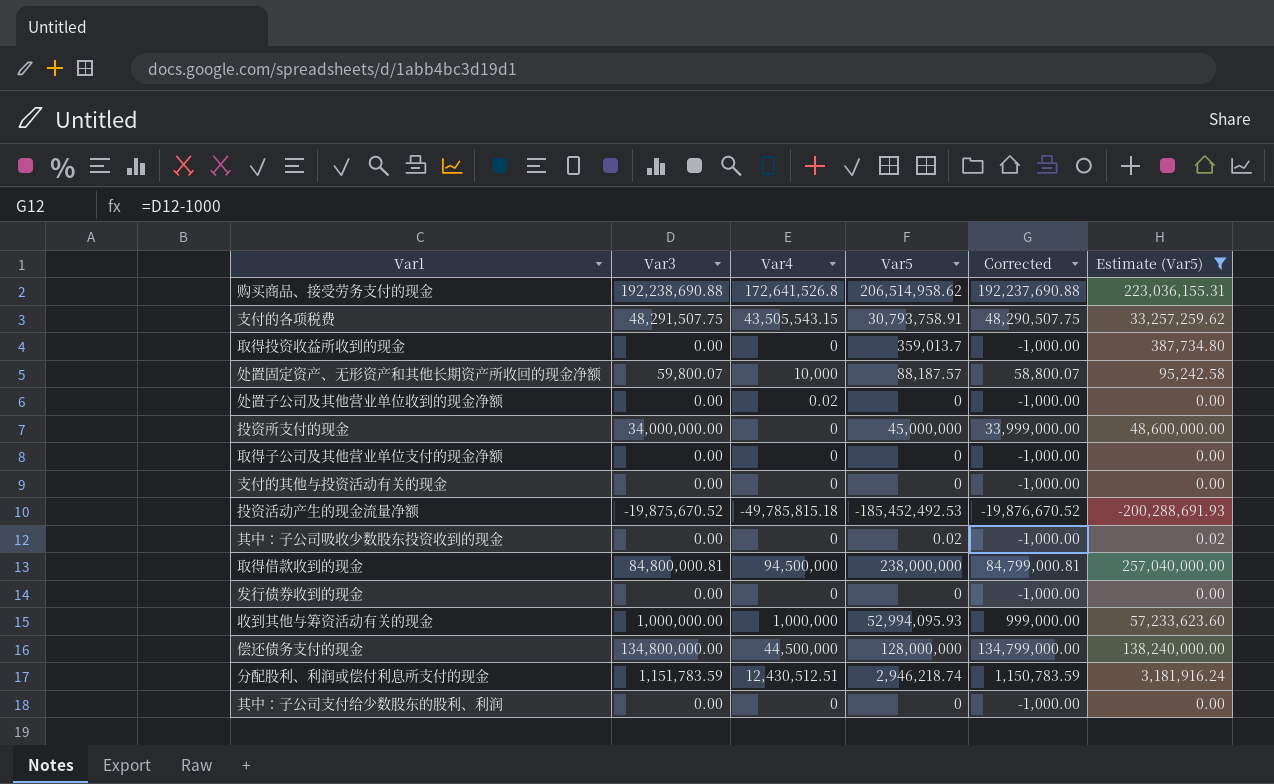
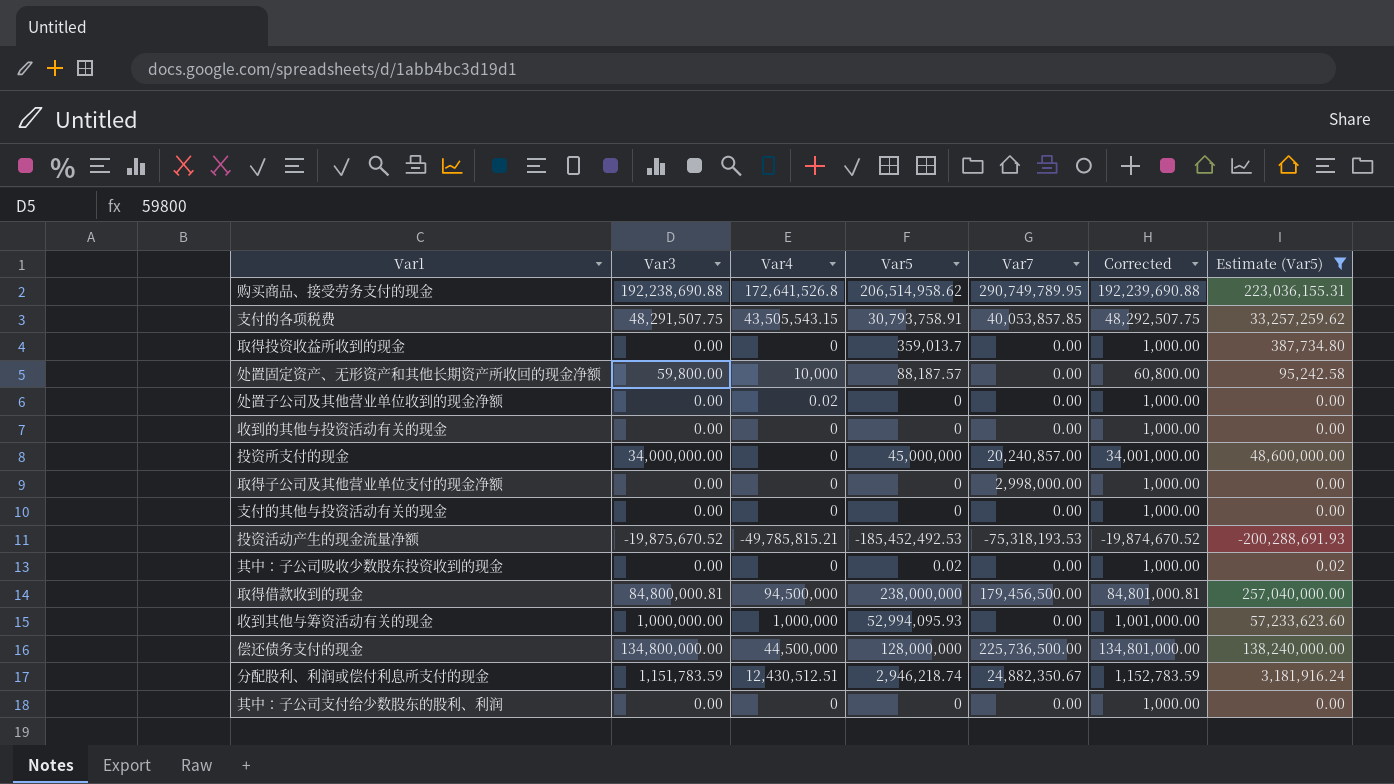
column Var7 | position: none -> 5
column Corrected | formula: [Var3] - 1000 -> [Var3] + 1000
row 发行债券收到的现金: 0.00 | 0 | 0 | -1,000.00 | 0.00 -> none
处置固定资产、无形资产和其他长期资产所收回的现金净额 | Var3: 59,800.07 -> 59,800.00
row 收到的其他与投资活动有关的现金: none -> 0.00 | 0 | 0 | 0.00 | 1,000.00 | 0.00
投资活动产生的现金流量净额 | Var4: -49,785,815.18 -> -49,785,815.21

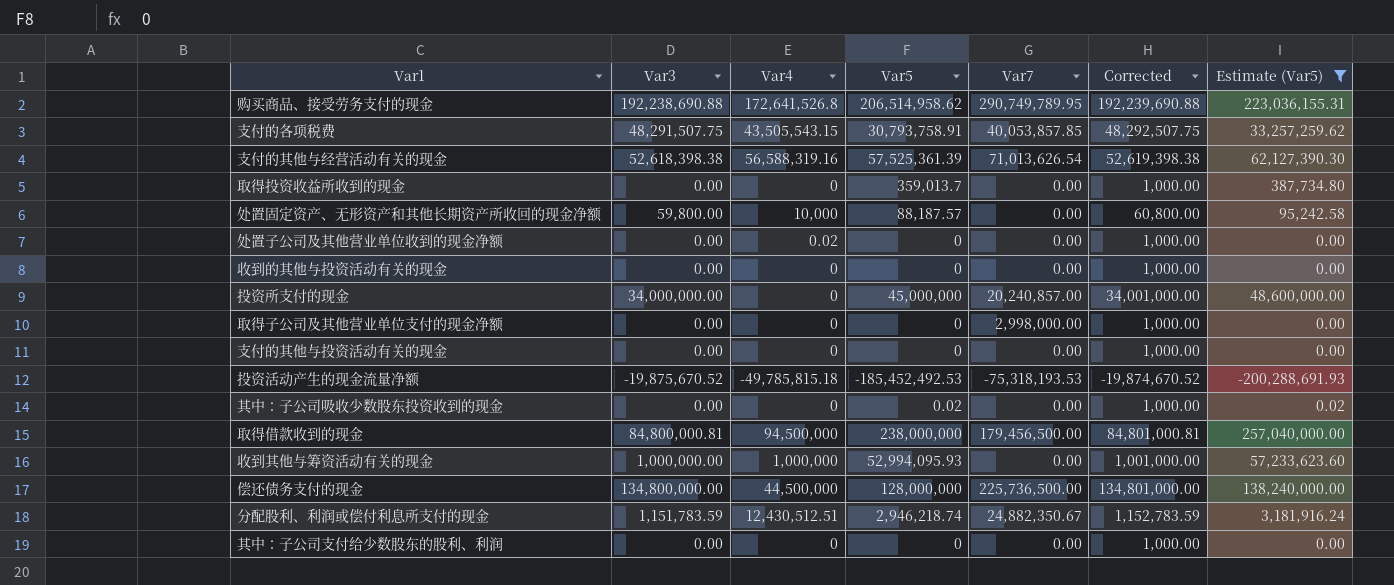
row 支付的其他与经营活动有关的现金: none -> 52,618,398.38 | 56,588,319.16 | 57,525,361.39 | 71,013,626.54 | 52,619,398.38 | 62,127,390.30
投资活动产生的现金流量净额 | Var4: -49,785,815.21 -> -49,785,815.18

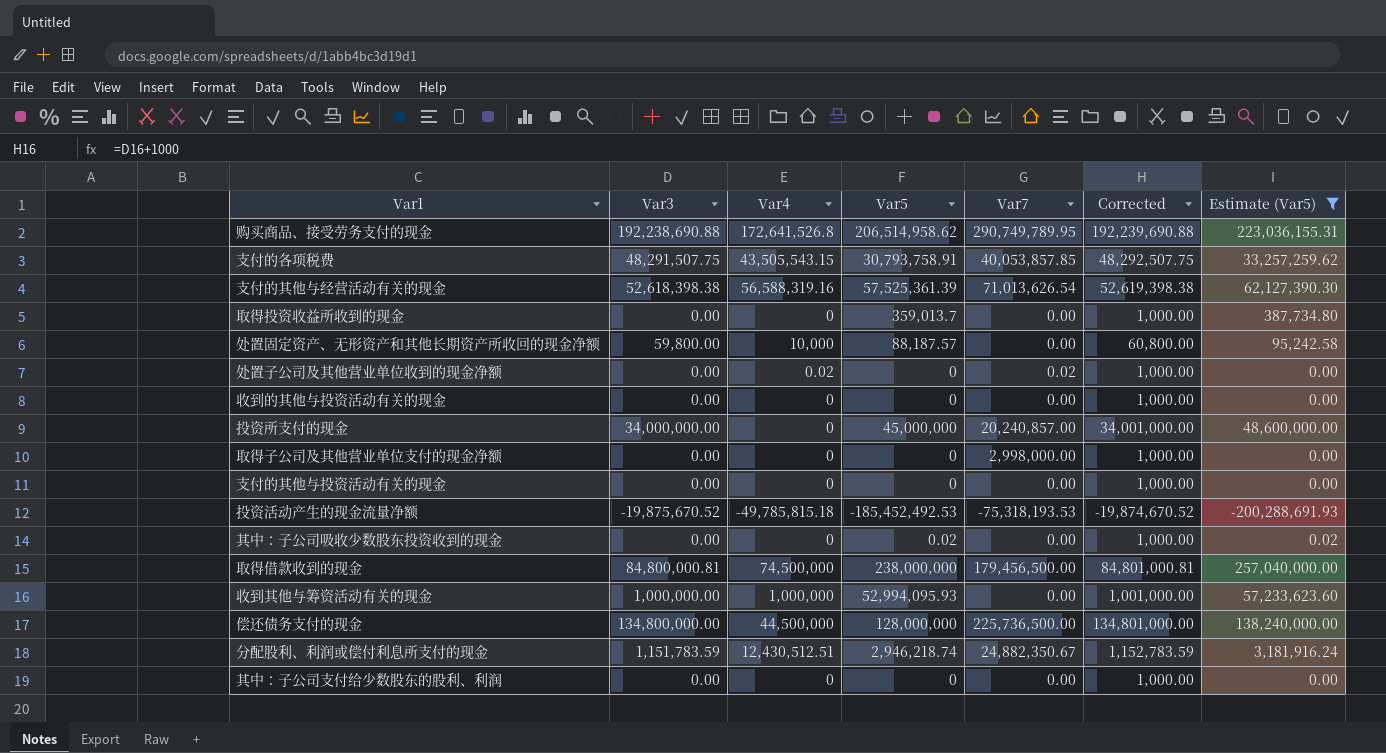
处置子公司及其他营业单位收到的现金净额 | Var7: 0.00 -> 0.02
取得借款收到的现金 | Var4: 94,500,000 -> 74,500,000

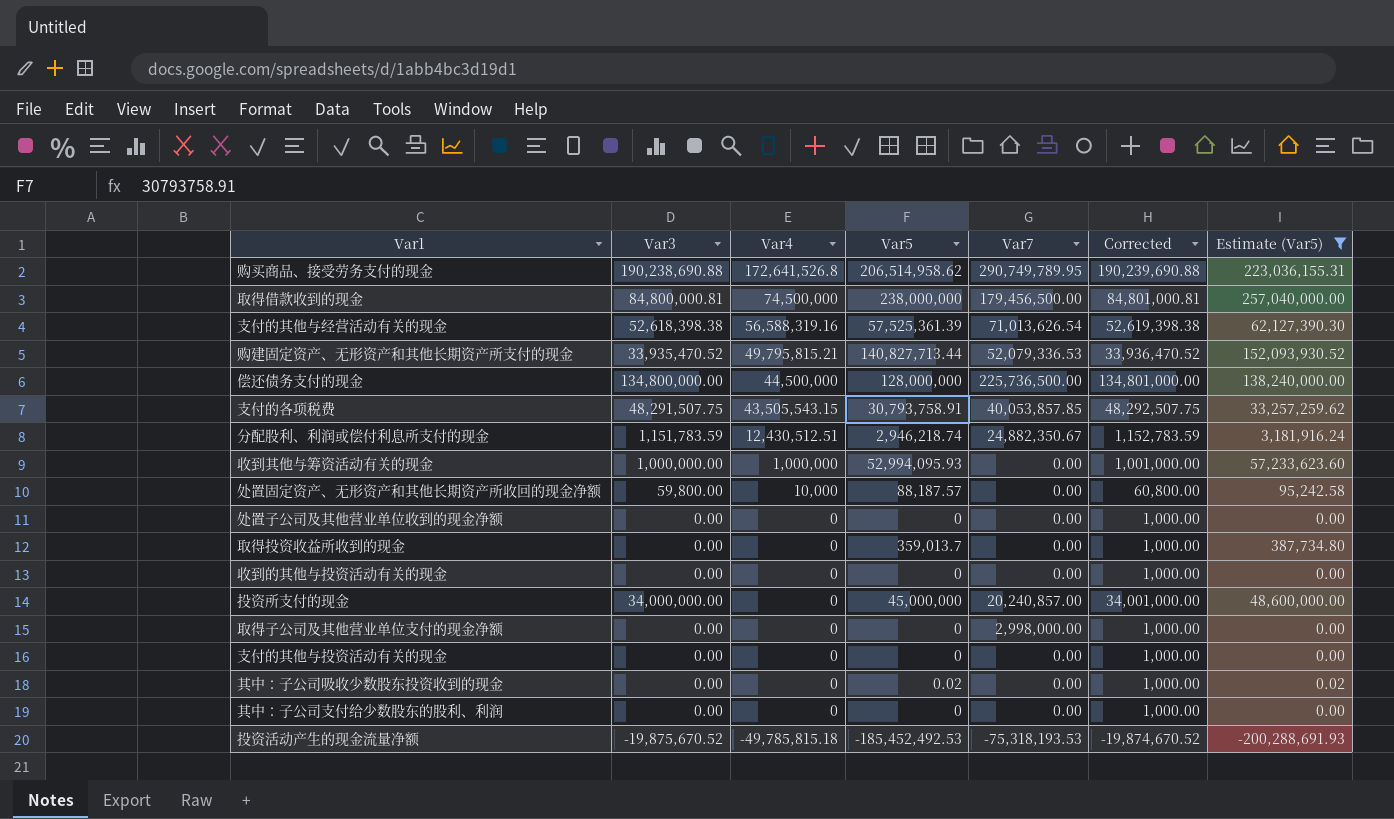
row order: none -> Var4 descending
购买商品、接受劳务支付的现金 | Var3: 192,238,690.88 -> 190,238,690.88
购买商品、接受劳务支付的现金 | Corrected: 192,239,690.88 -> 190,239,690.88
row 购建固定资产、无形资产和其他长期资产所支付的现金: none -> 33,935,470.52 | 49,795,815.21 | 140,827,713.44 | 52,079,336.53 | 33,936,470.52 | 152,093,930.52
处置子公司及其他营业单位收到的现金净额 | Var4: 0.02 -> 0
处置子公司及其他营业单位收到的现金净额 | Var7: 0.02 -> 0.00

